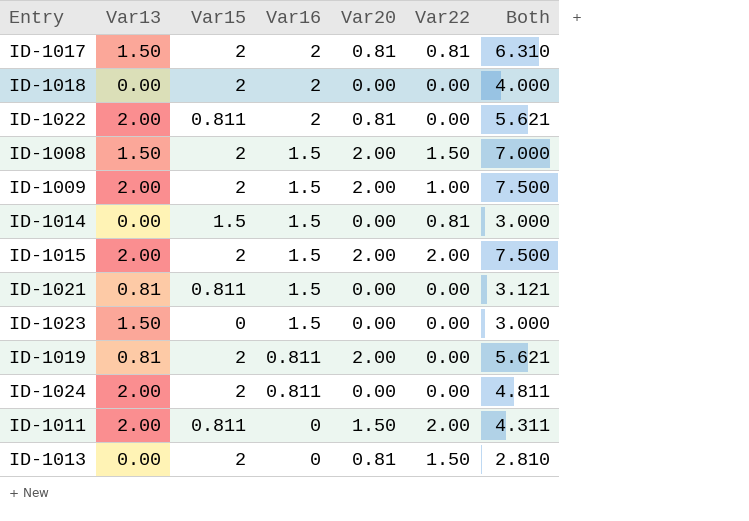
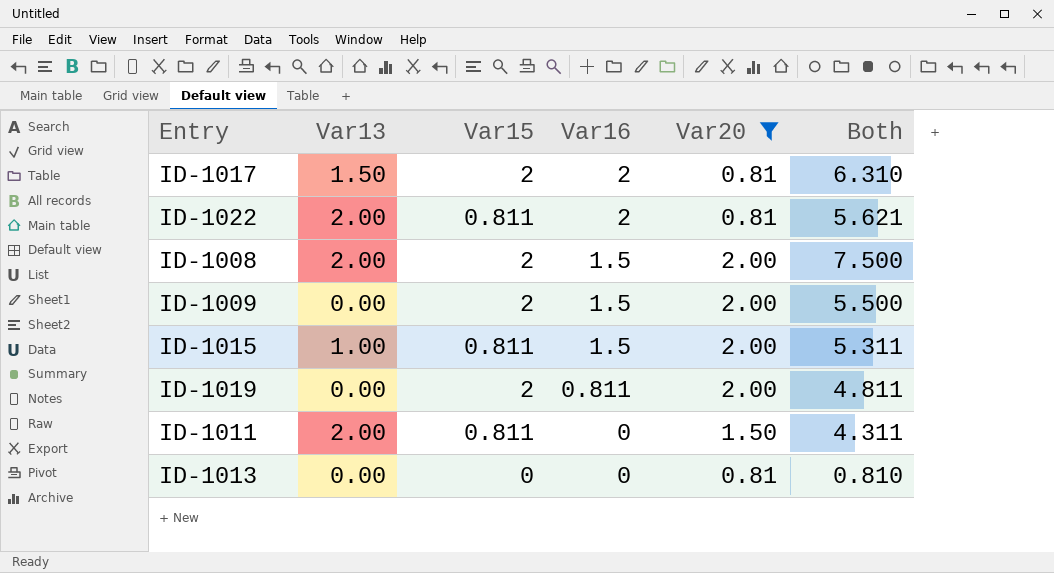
filter: none -> Var20 != 0.00
column Var22 | position: 6 -> none
ID-1008 | Var13: 1.50 -> 2.00
ID-1008 | Both: 7.000 -> 7.500
ID-1009 | Var13: 2.00 -> 0.00
ID-1009 | Both: 7.500 -> 5.500
ID-1015 | Var13: 2.00 -> 1.00
ID-1015 | Var15: 2 -> 0.811
ID-1015 | Both: 7.500 -> 5.311
ID-1019 | Var13: 0.81 -> 0.00
ID-1019 | Both: 5.621 -> 4.811
ID-1013 | Var15: 2 -> 0
ID-1013 | Both: 2.810 -> 0.810

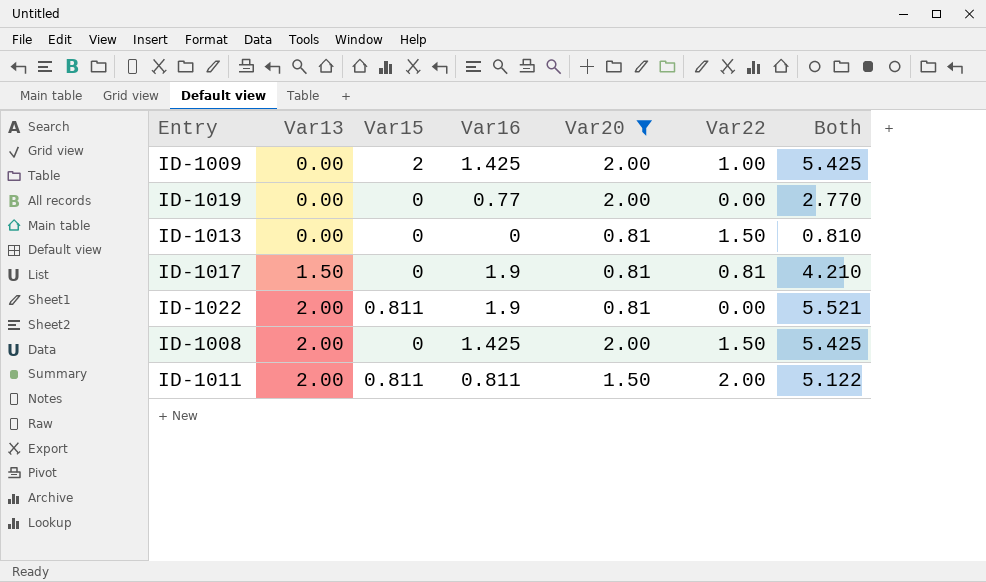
row order: Var16 descending -> Var13 ascending
column Var22 | position: none -> 6
row ID-1015: 1.00 | 0.811 | 1.5 | 2.00 | 5.311 -> none
ID-1009 | Var16: 1.5 -> 1.425
ID-1009 | Both: 5.500 -> 5.425
ID-1019 | Var15: 2 -> 0
ID-1019 | Var16: 0.811 -> 0.77
ID-1019 | Both: 4.811 -> 2.770
ID-1017 | Var15: 2 -> 0
ID-1017 | Var16: 2 -> 1.9
ID-1017 | Both: 6.310 -> 4.210
ID-1022 | Var16: 2 -> 1.9
ID-1022 | Both: 5.621 -> 5.521
ID-1008 | Var15: 2 -> 0
ID-1008 | Var16: 1.5 -> 1.425
ID-1008 | Both: 7.500 -> 5.425
ID-1011 | Var16: 0 -> 0.811
ID-1011 | Both: 4.311 -> 5.122

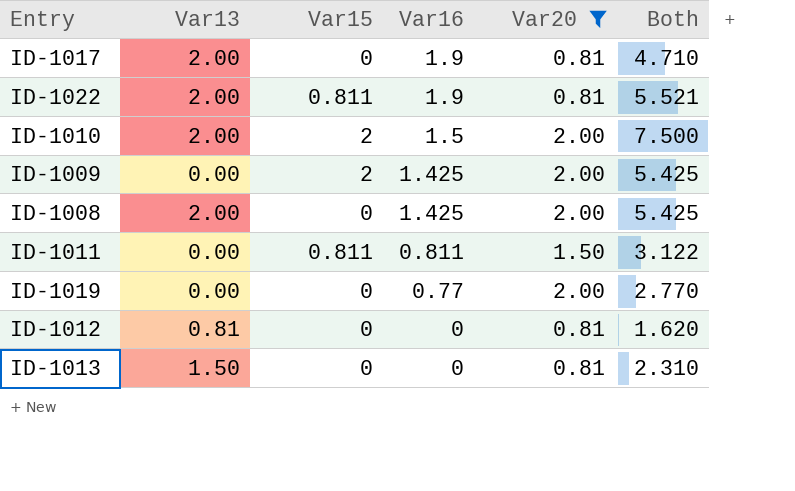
row order: Var13 ascending -> Var16 descending
column Var22 | position: 6 -> none
ID-1017 | Var13: 1.50 -> 2.00
ID-1017 | Both: 4.210 -> 4.710
row ID-1010: none -> 2.00 | 2 | 1.5 | 2.00 | 7.500
ID-1011 | Var13: 2.00 -> 0.00
ID-1011 | Both: 5.122 -> 3.122
row ID-1012: none -> 0.81 | 0 | 0 | 0.81 | 1.620
ID-1013 | Var13: 0.00 -> 1.50
ID-1013 | Both: 0.810 -> 2.310

